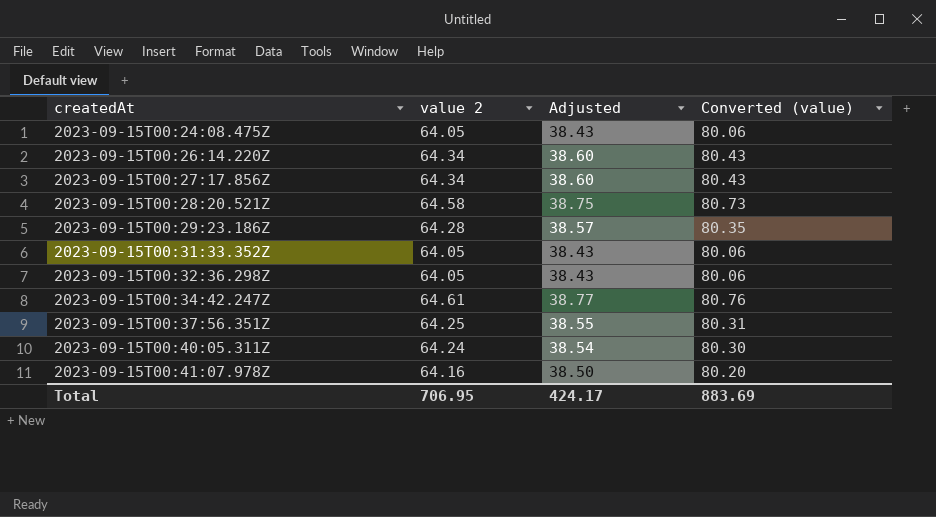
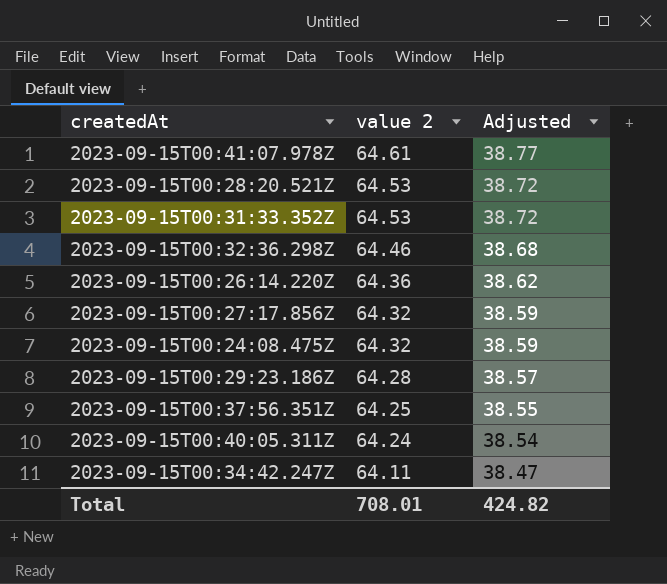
row order: createdAt ascending -> value 2 descending
column Converted (value) | formula: [value 2] * 1.25 -> none
2023-09-15T00:41:07.978Z | value 2: 64.16 -> 64.61
2023-09-15T00:41:07.978Z | Adjusted: 38.50 -> 38.77
2023-09-15T00:28:20.521Z | value 2: 64.58 -> 64.53
2023-09-15T00:28:20.521Z | Adjusted: 38.75 -> 38.72
2023-09-15T00:31:33.352Z | value 2: 64.05 -> 64.53
2023-09-15T00:31:33.352Z | Adjusted: 38.43 -> 38.72
2023-09-15T00:32:36.298Z | value 2: 64.05 -> 64.46
2023-09-15T00:32:36.298Z | Adjusted: 38.43 -> 38.68
2023-09-15T00:26:14.220Z | value 2: 64.34 -> 64.36
2023-09-15T00:26:14.220Z | Adjusted: 38.60 -> 38.62
2023-09-15T00:27:17.856Z | value 2: 64.34 -> 64.32
2023-09-15T00:27:17.856Z | Adjusted: 38.60 -> 38.59
2023-09-15T00:24:08.475Z | value 2: 64.05 -> 64.32
2023-09-15T00:24:08.475Z | Adjusted: 38.43 -> 38.59
2023-09-15T00:34:42.247Z | value 2: 64.61 -> 64.11
2023-09-15T00:34:42.247Z | Adjusted: 38.77 -> 38.47
Total | value 2: 706.95 -> 708.01
Total | Adjusted: 424.17 -> 424.82

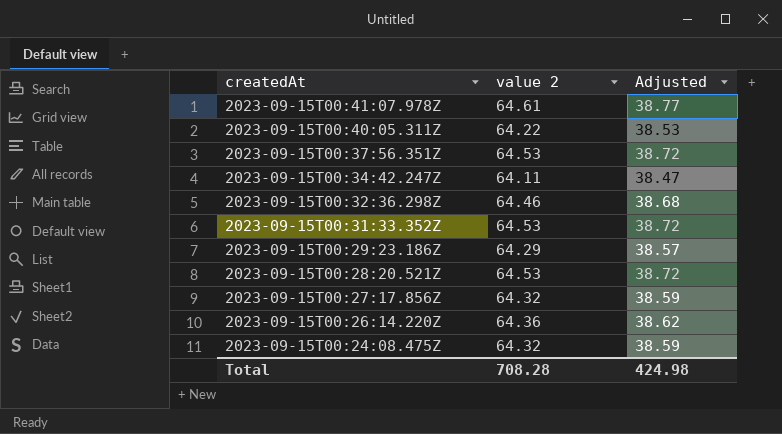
row order: value 2 descending -> createdAt descending
2023-09-15T00:40:05.311Z | value 2: 64.24 -> 64.22
2023-09-15T00:40:05.311Z | Adjusted: 38.54 -> 38.53
2023-09-15T00:37:56.351Z | value 2: 64.25 -> 64.53
2023-09-15T00:37:56.351Z | Adjusted: 38.55 -> 38.72
2023-09-15T00:29:23.186Z | value 2: 64.28 -> 64.29
Total | value 2: 708.01 -> 708.28
Total | Adjusted: 424.82 -> 424.98

